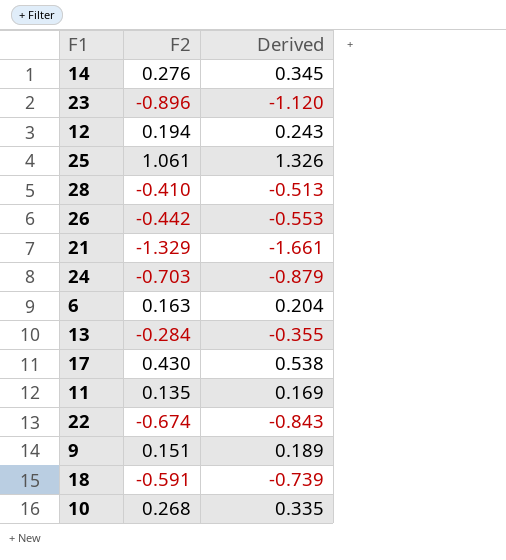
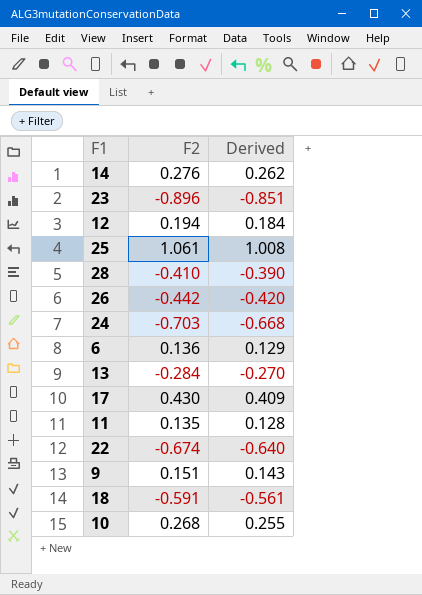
column Derived | formula: [F2] * 1.25 -> [F2] * 0.95
row 21: -1.329 | -1.661 -> none
6 | F2: 0.163 -> 0.136

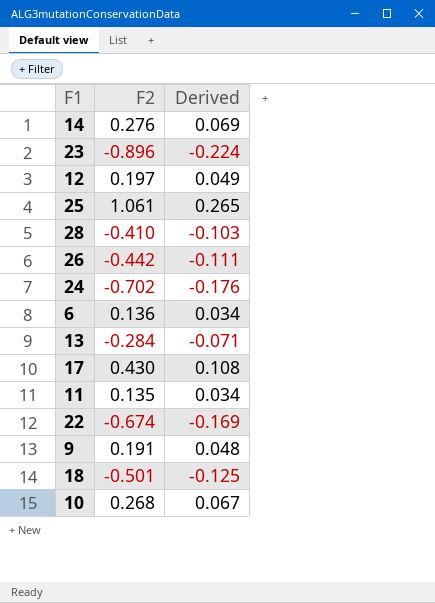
column Derived | formula: [F2] * 0.95 -> [F2] * 0.25
12 | F2: 0.194 -> 0.197
24 | F2: -0.703 -> -0.702
9 | F2: 0.151 -> 0.191
18 | F2: -0.591 -> -0.501

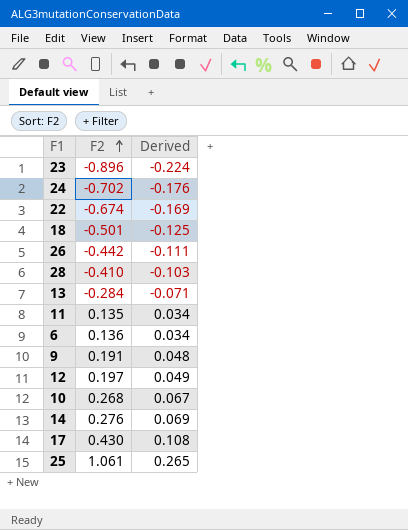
row order: none -> F2 ascending

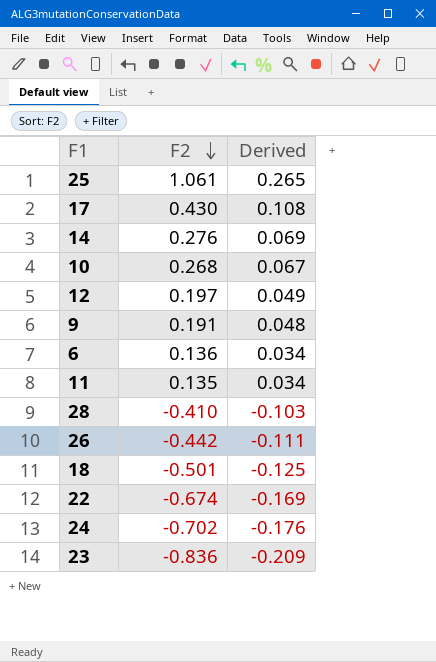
row order: F2 ascending -> F2 descending
row 13: -0.284 | -0.071 -> none
23 | F2: -0.896 -> -0.836
23 | Derived: -0.224 -> -0.209

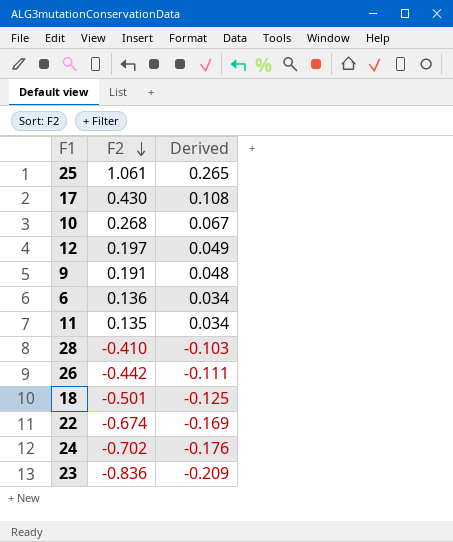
row 14: 0.276 | 0.069 -> none

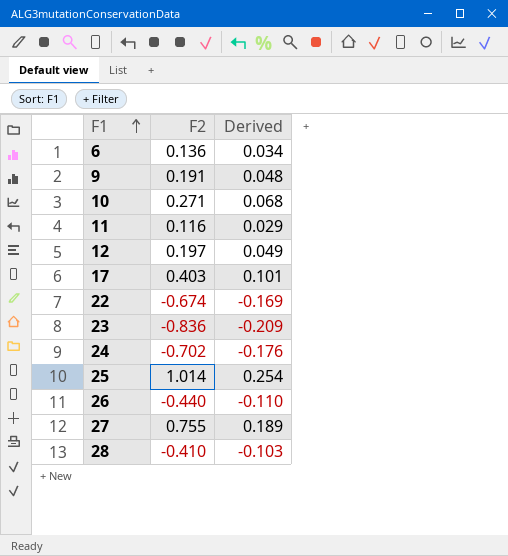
row order: F2 descending -> F1 ascending
row 18: -0.501 | -0.125 -> none
10 | F2: 0.268 -> 0.271
10 | Derived: 0.067 -> 0.068
11 | F2: 0.135 -> 0.116
11 | Derived: 0.034 -> 0.029
17 | F2: 0.430 -> 0.403
17 | Derived: 0.108 -> 0.101
25 | F2: 1.061 -> 1.014
25 | Derived: 0.265 -> 0.254
26 | F2: -0.442 -> -0.440
26 | Derived: -0.111 -> -0.110
row 27: none -> 0.755 | 0.189

